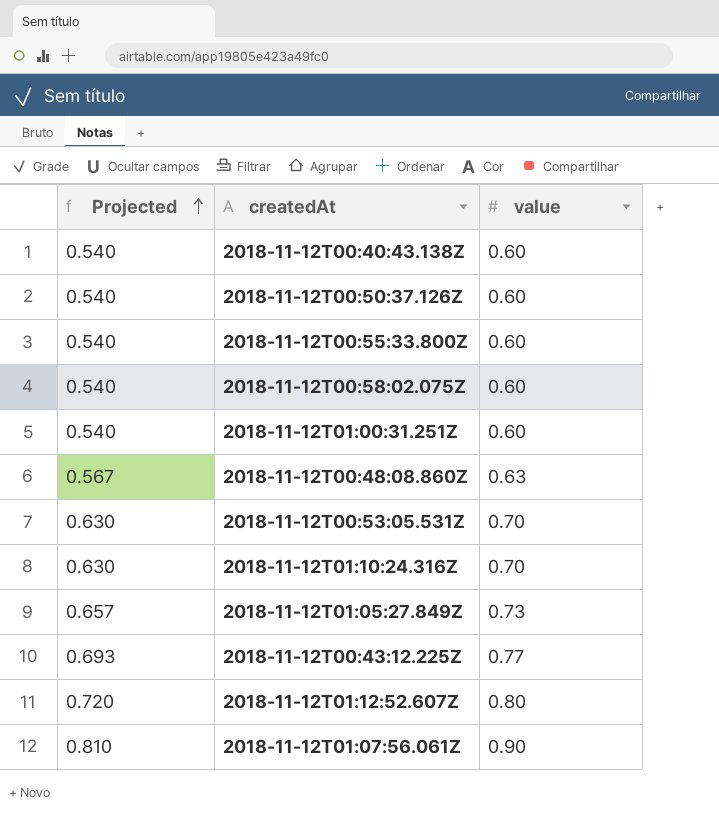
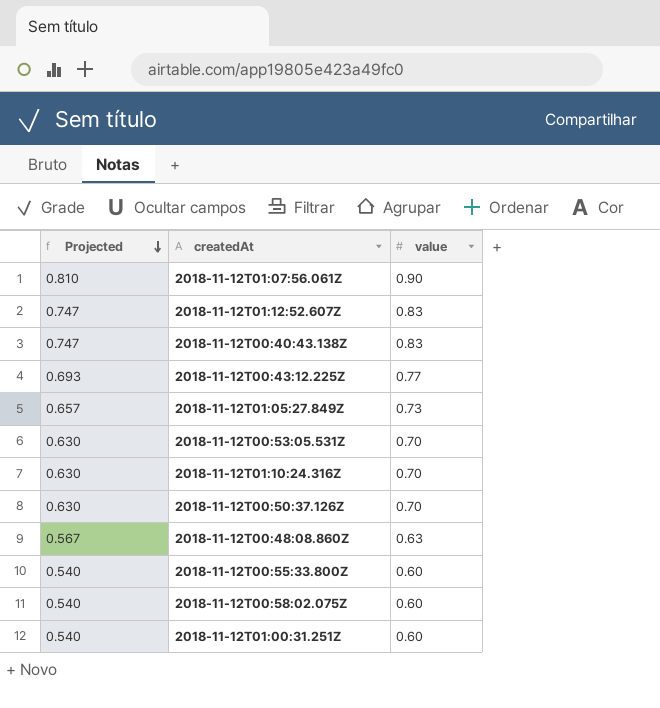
row order: Projected ascending -> Projected descending
2018-11-12T01:12:52.607Z | Projected: 0.720 -> 0.747
2018-11-12T01:12:52.607Z | value: 0.80 -> 0.83
2018-11-12T00:40:43.138Z | Projected: 0.540 -> 0.747
2018-11-12T00:40:43.138Z | value: 0.60 -> 0.83
2018-11-12T00:50:37.126Z | Projected: 0.540 -> 0.630
2018-11-12T00:50:37.126Z | value: 0.60 -> 0.70

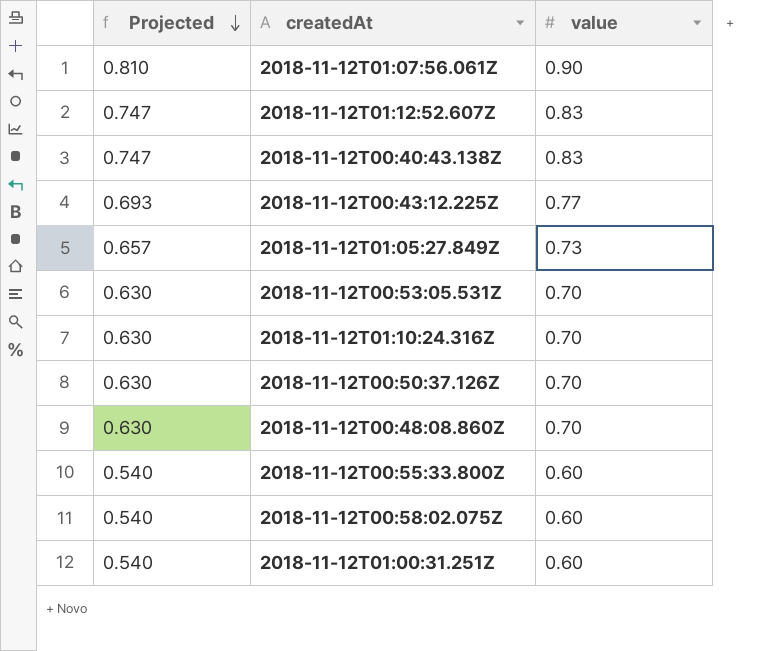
2018-11-12T00:48:08.860Z | Projected: 0.567 -> 0.630
2018-11-12T00:48:08.860Z | value: 0.63 -> 0.70

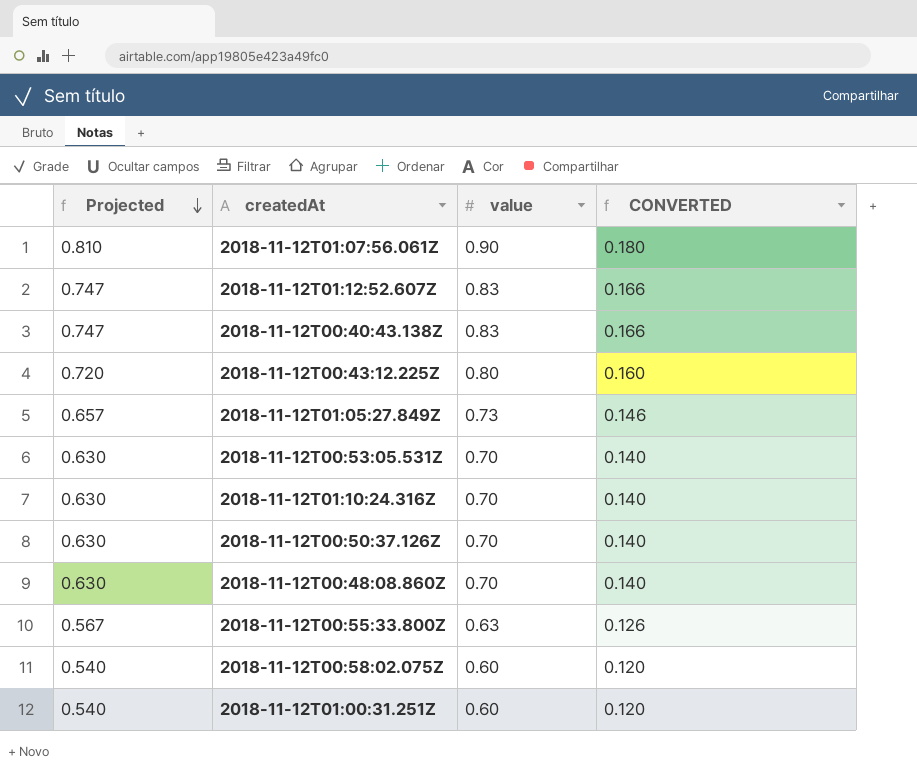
column CONVERTED | formula: none -> [value] * 0.2
2018-11-12T00:43:12.225Z | Projected: 0.693 -> 0.720
2018-11-12T00:43:12.225Z | value: 0.77 -> 0.80
2018-11-12T00:55:33.800Z | Projected: 0.540 -> 0.567
2018-11-12T00:55:33.800Z | value: 0.60 -> 0.63

